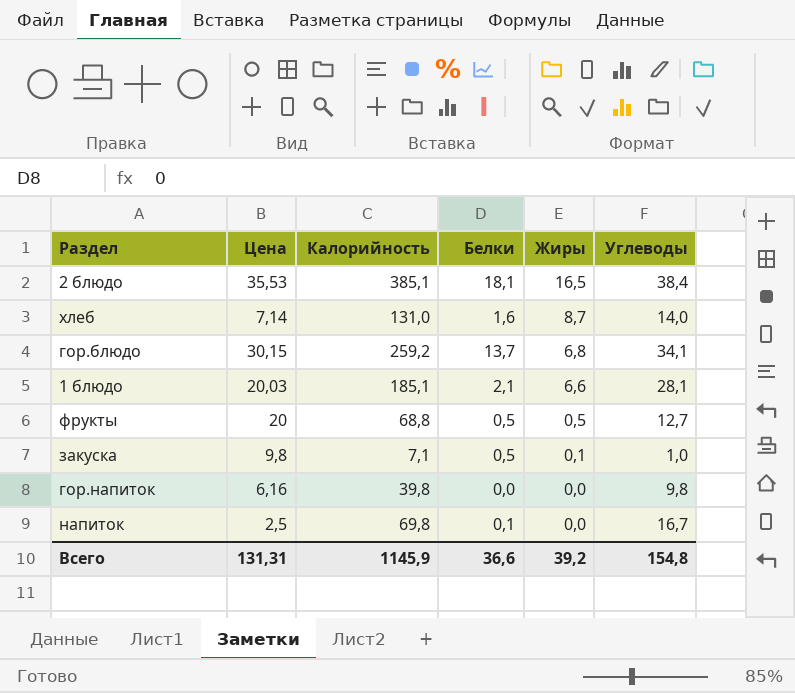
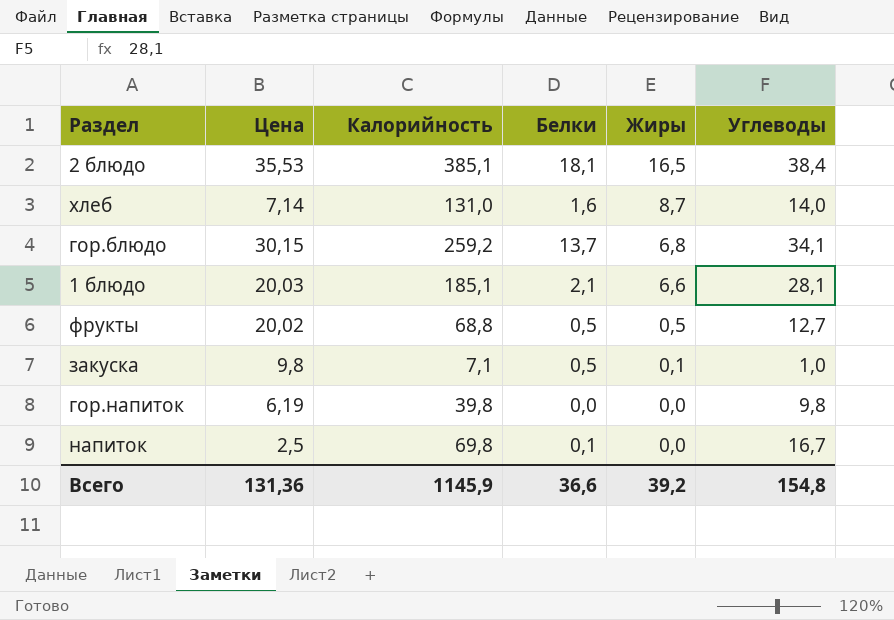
фрукты | Цена: 20 -> 20,02
гор.напиток | Цена: 6,16 -> 6,19
Всего | Цена: 131,31 -> 131,36

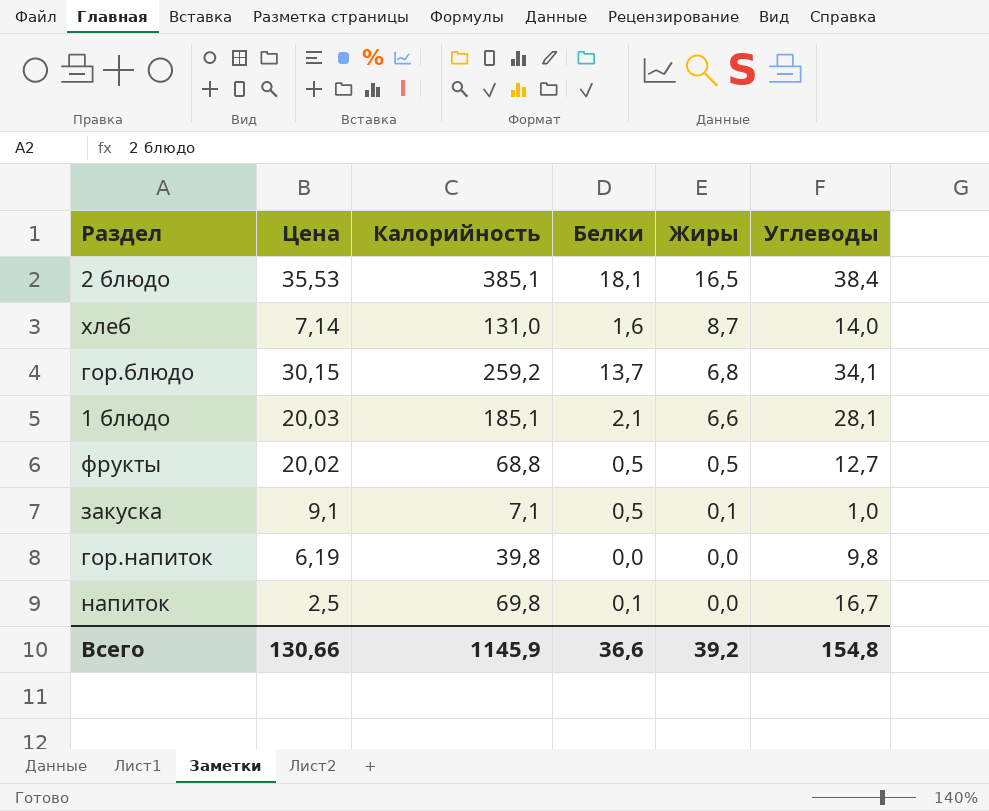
закуска | Цена: 9,8 -> 9,1
Всего | Цена: 131,36 -> 130,66

